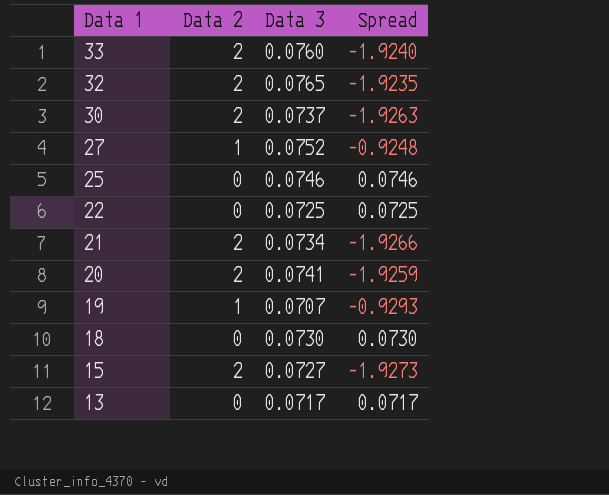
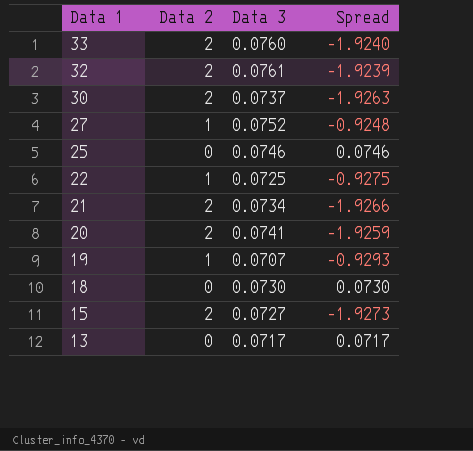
32 | Data 3: 0.0765 -> 0.0761
32 | Spread: -1.9235 -> -1.9239
22 | Data 2: 0 -> 1
22 | Spread: 0.0725 -> -0.9275

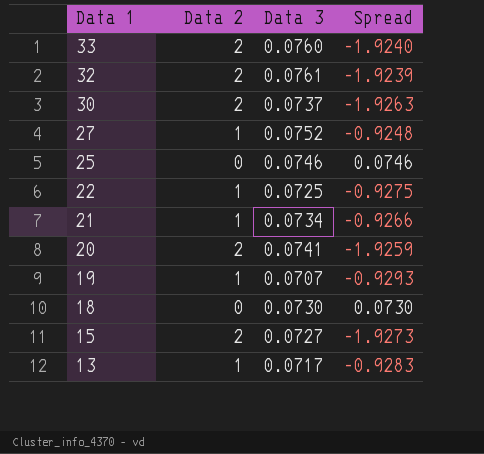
21 | Data 2: 2 -> 1
21 | Spread: -1.9266 -> -0.9266
13 | Data 2: 0 -> 1
13 | Spread: 0.0717 -> -0.9283

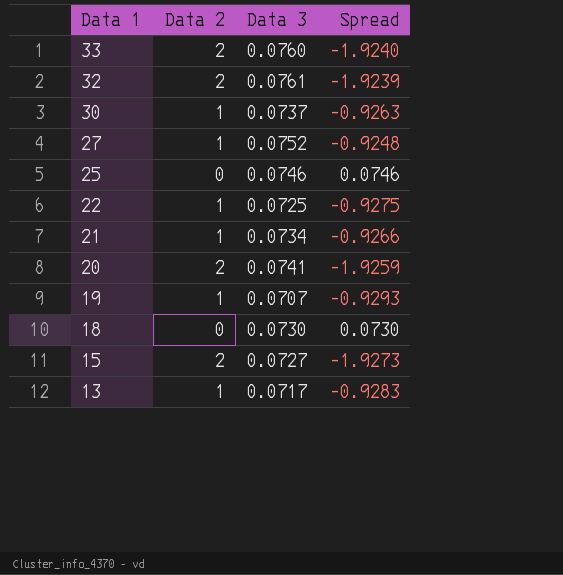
30 | Data 2: 2 -> 1
30 | Spread: -1.9263 -> -0.9263

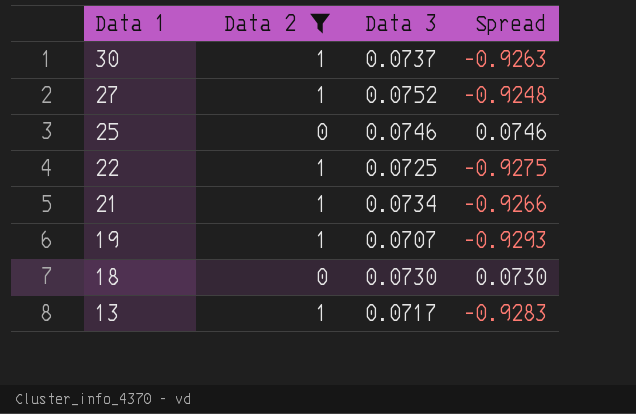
filter: none -> Data 2 != 2

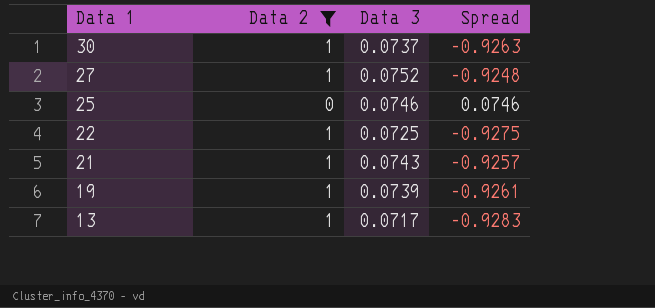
row 18: 0 | 0.0730 | 0.0730 -> none
21 | Data 3: 0.0734 -> 0.0743
21 | Spread: -0.9266 -> -0.9257
19 | Data 3: 0.0707 -> 0.0739
19 | Spread: -0.9293 -> -0.9261

